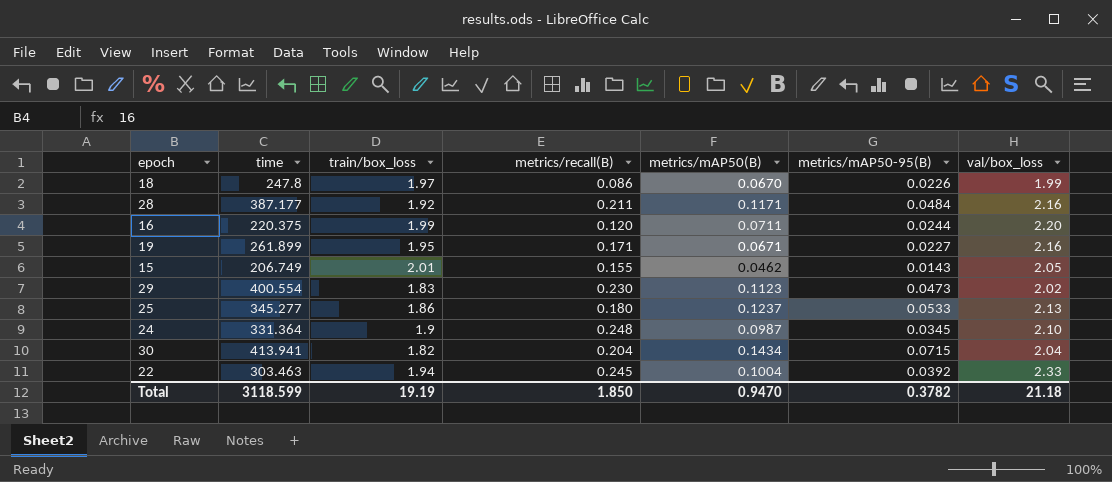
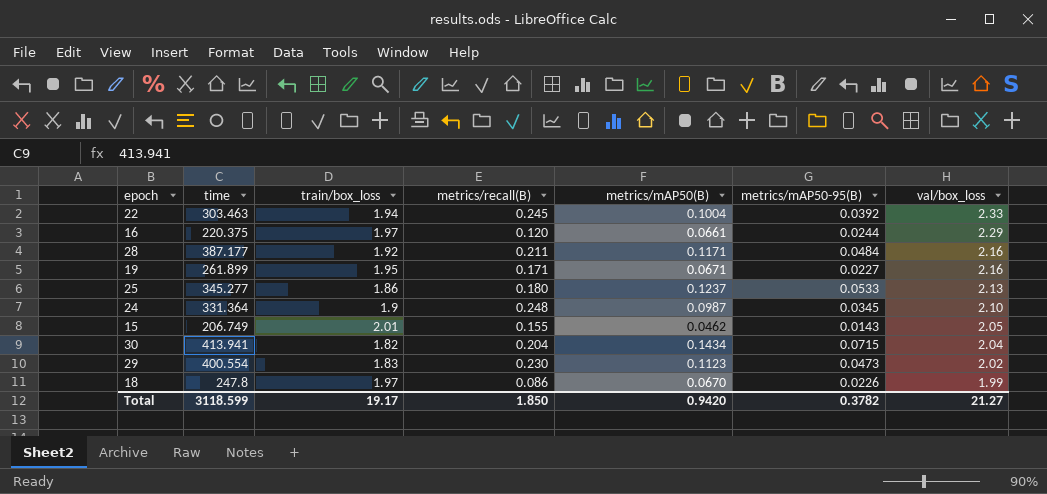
row order: none -> val/box_loss descending
16 | train/box_loss: 1.99 -> 1.97
16 | metrics/mAP50(B): 0.0711 -> 0.0661
16 | val/box_loss: 2.20 -> 2.29
Total | train/box_loss: 19.19 -> 19.17
Total | metrics/mAP50(B): 0.9470 -> 0.9420
Total | val/box_loss: 21.18 -> 21.27

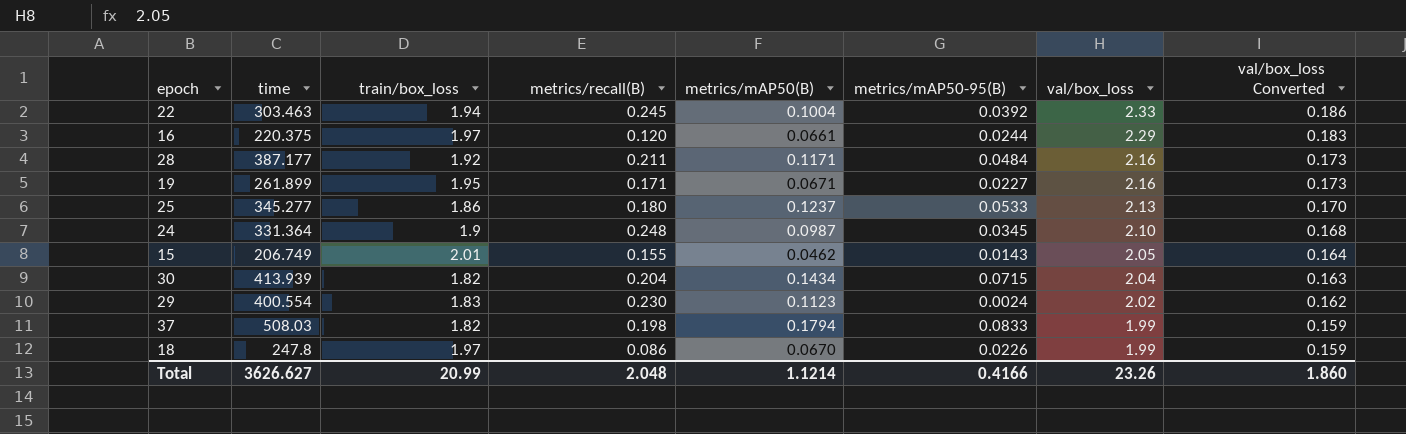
column val/box_loss Converted | formula: none -> [val/box_loss] * 0.08
30 | time: 413.941 -> 413.939
29 | metrics/mAP50-95(B): 0.0473 -> 0.0024
row 37: none -> 508.03 | 1.82 | 0.198 | 0.1794 | 0.0833 | 1.99 | 0.159
Total | time: 3118.599 -> 3626.627
Total | train/box_loss: 19.17 -> 20.99
Total | metrics/recall(B): 1.850 -> 2.048
Total | metrics/mAP50(B): 0.9420 -> 1.1214
Total | metrics/mAP50-95(B): 0.3782 -> 0.4166
Total | val/box_loss: 21.27 -> 23.26

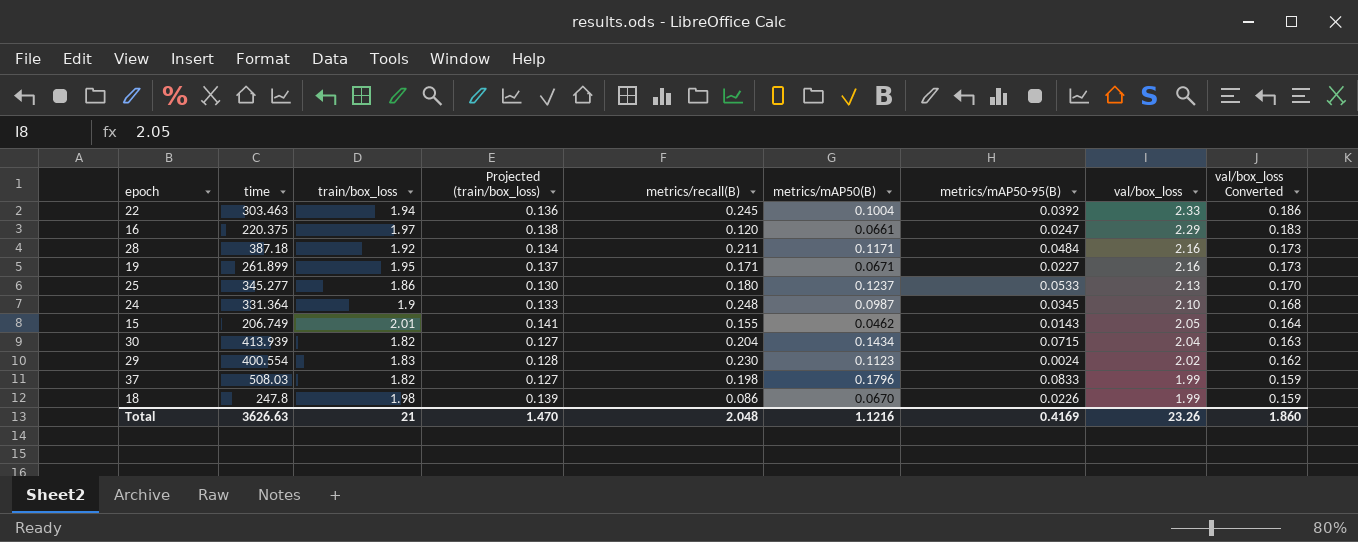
column Projected (train/box_loss) | formula: none -> [train/box_loss] * 0.07
16 | metrics/mAP50-95(B): 0.0244 -> 0.0247
28 | time: 387.177 -> 387.18
37 | metrics/mAP50(B): 0.1794 -> 0.1796
18 | train/box_loss: 1.97 -> 1.98
Total | time: 3626.627 -> 3626.63
Total | train/box_loss: 20.99 -> 21
Total | metrics/mAP50(B): 1.1214 -> 1.1216
Total | metrics/mAP50-95(B): 0.4166 -> 0.4169

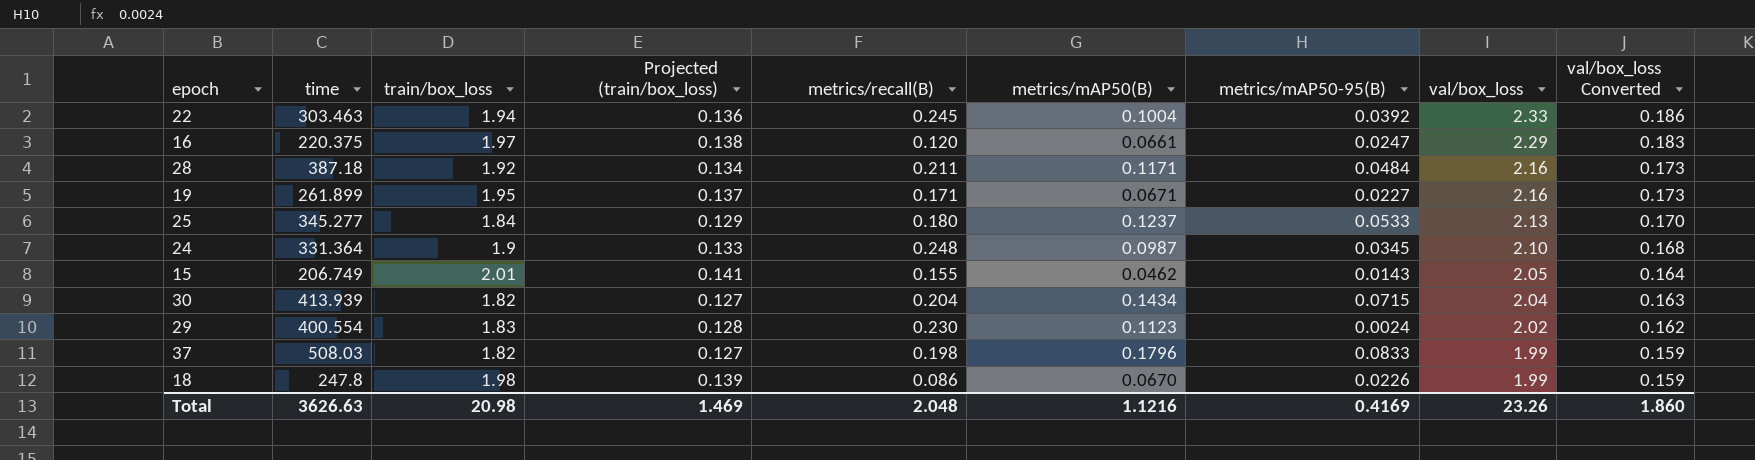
25 | train/box_loss: 1.86 -> 1.84
25 | Projected (train/box_loss): 0.130 -> 0.129
Total | train/box_loss: 21 -> 20.98
Total | Projected (train/box_loss): 1.470 -> 1.469

